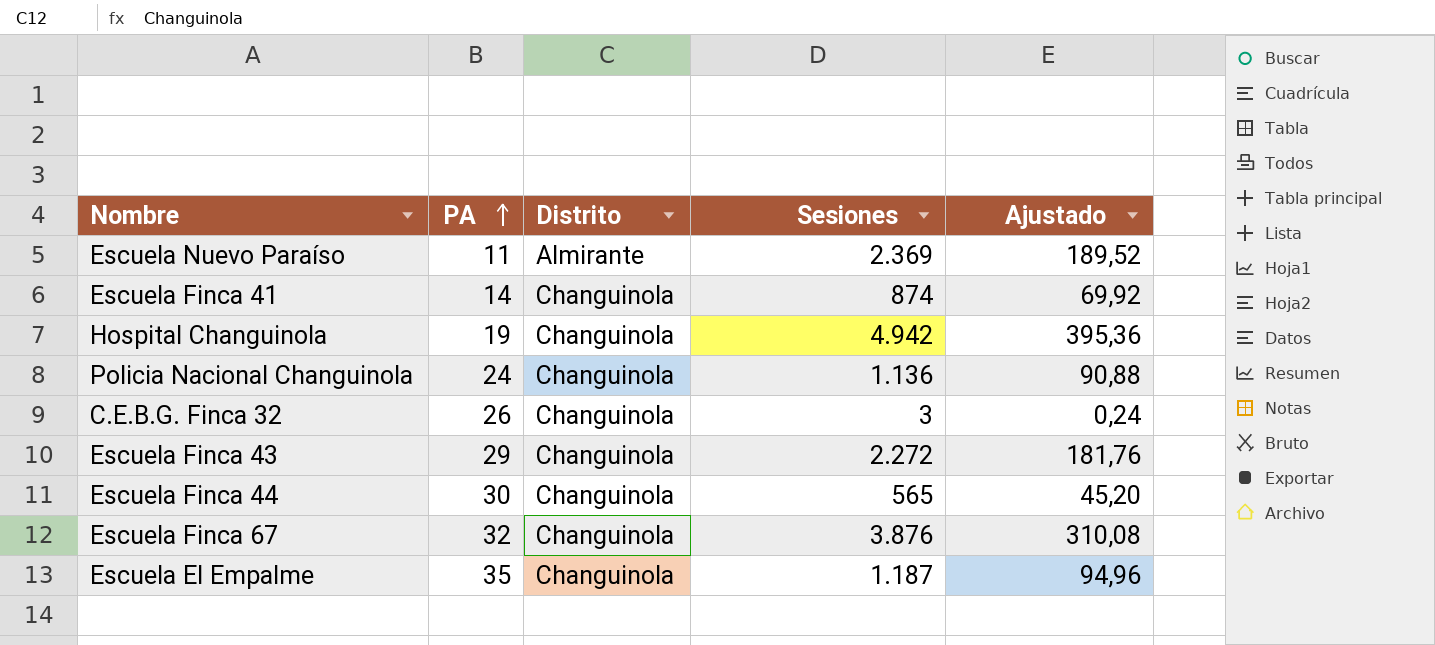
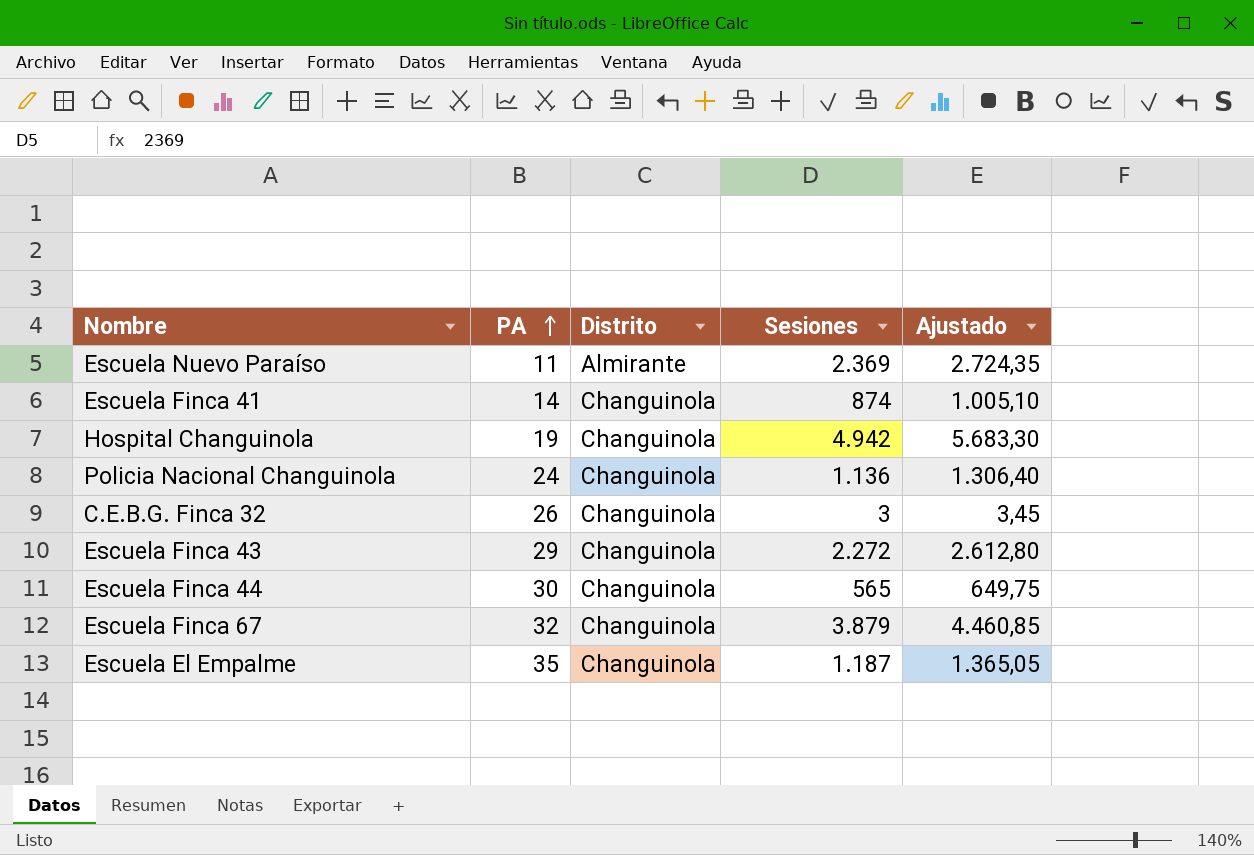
column Ajustado | formula: [Sesiones] * 0,08 -> [Sesiones] * 1,15
Escuela Finca 67 | Sesiones: 3.876 -> 3.879

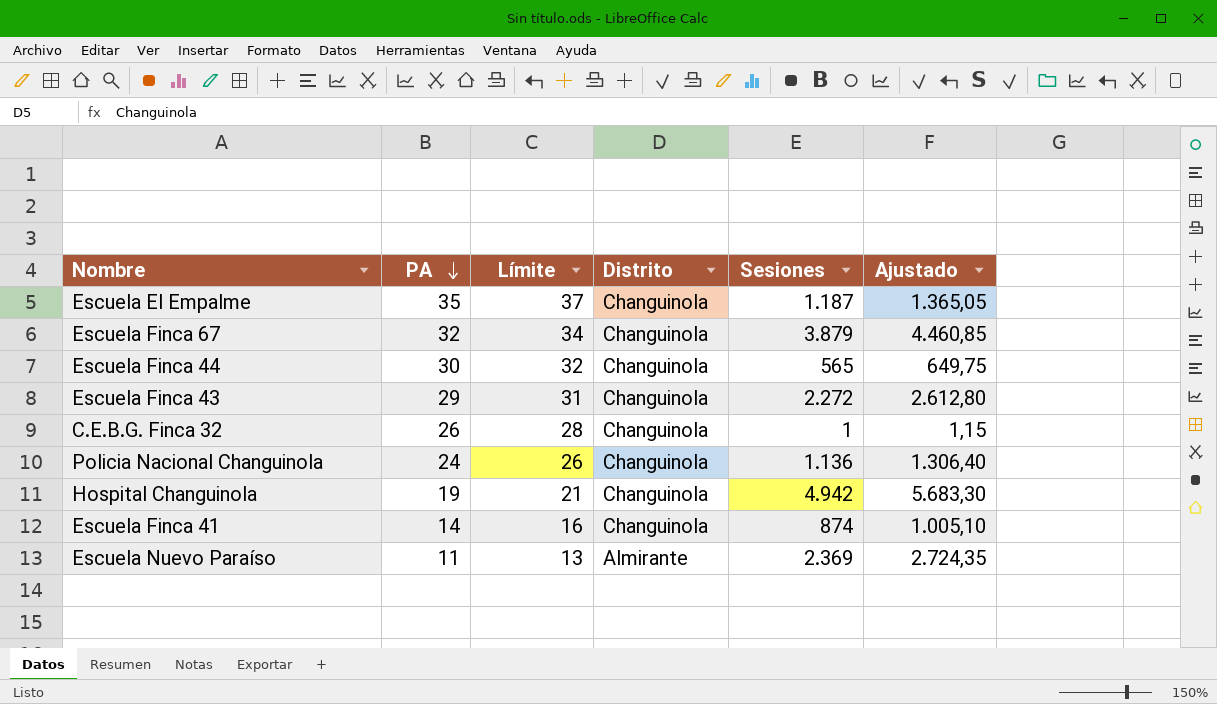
row order: PA ascending -> PA descending
column Límite | formula: none -> [PA] + 2
C.E.B.G. Finca 32 | Sesiones: 3 -> 1
C.E.B.G. Finca 32 | Ajustado: 3,45 -> 1,15

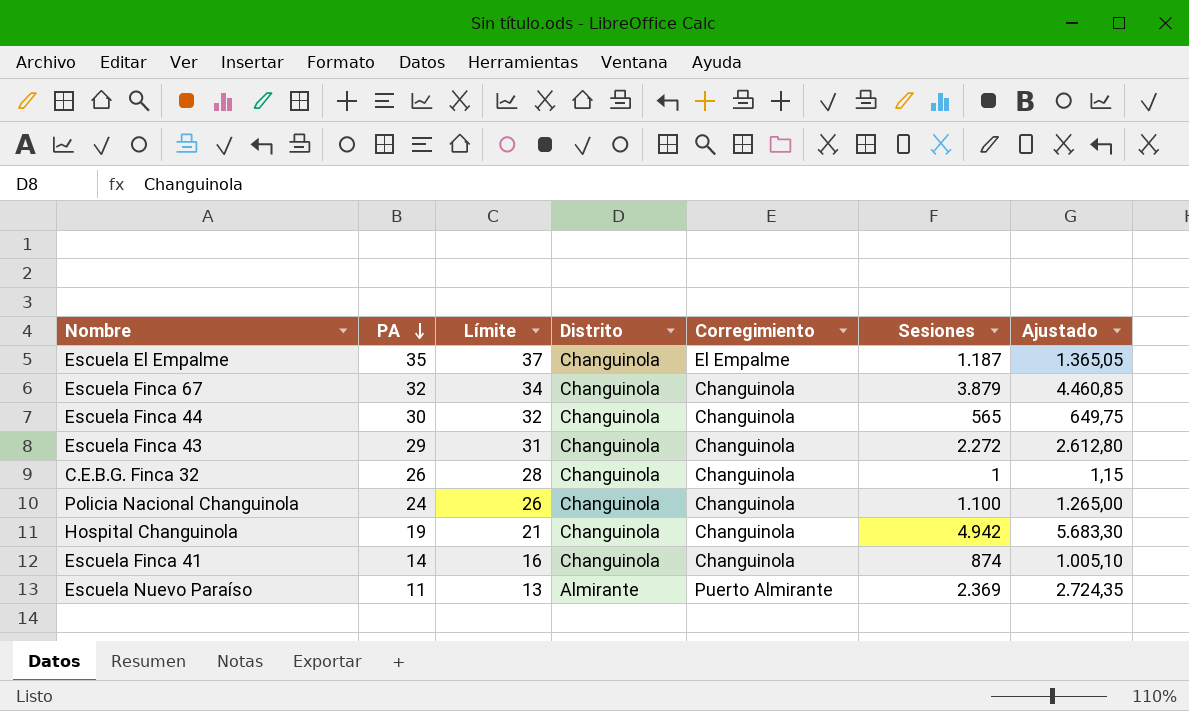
column Corregimiento | position: none -> 5
Policia Nacional Changuinola | Sesiones: 1.136 -> 1.100
Policia Nacional Changuinola | Ajustado: 1.306,40 -> 1.265,00

